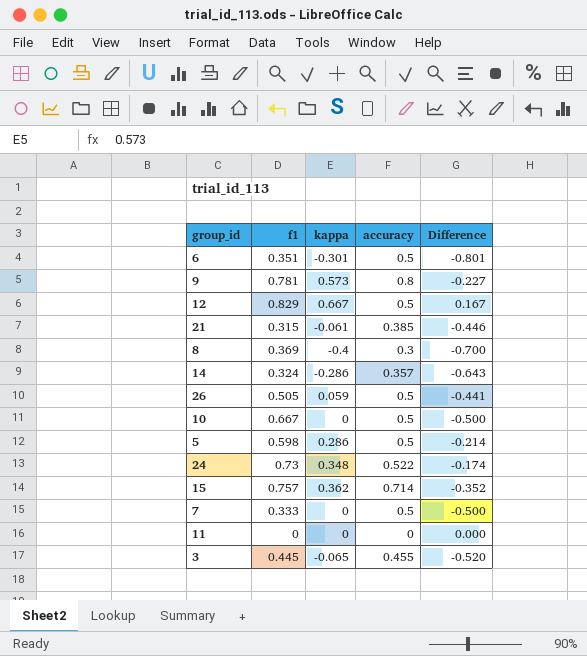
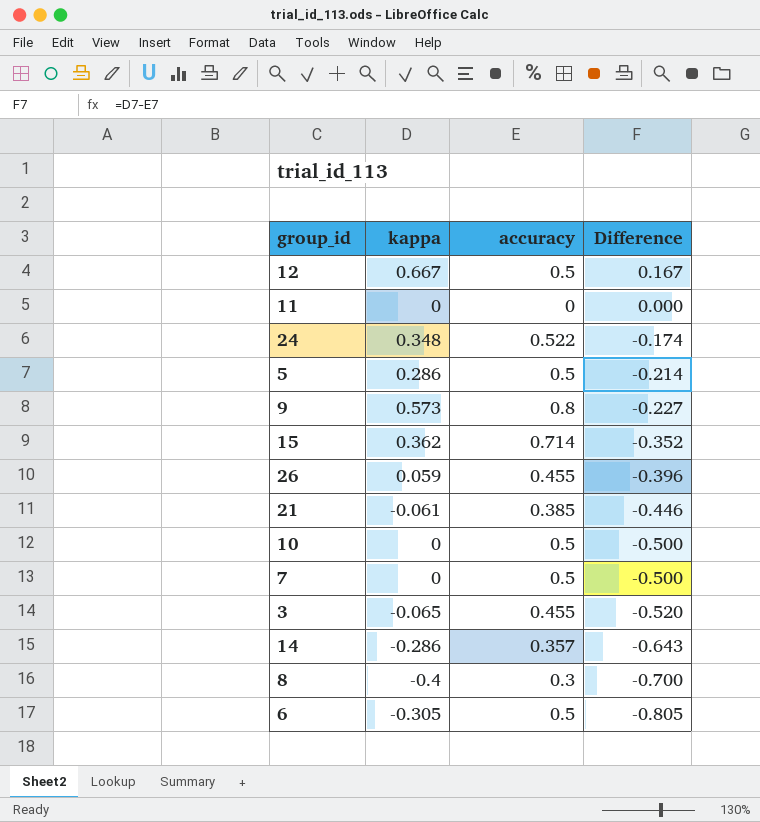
row order: none -> Difference descending
column f1 | position: 2 -> none
26 | accuracy: 0.5 -> 0.455
26 | Difference: -0.441 -> -0.396
6 | kappa: -0.301 -> -0.305
6 | Difference: -0.801 -> -0.805

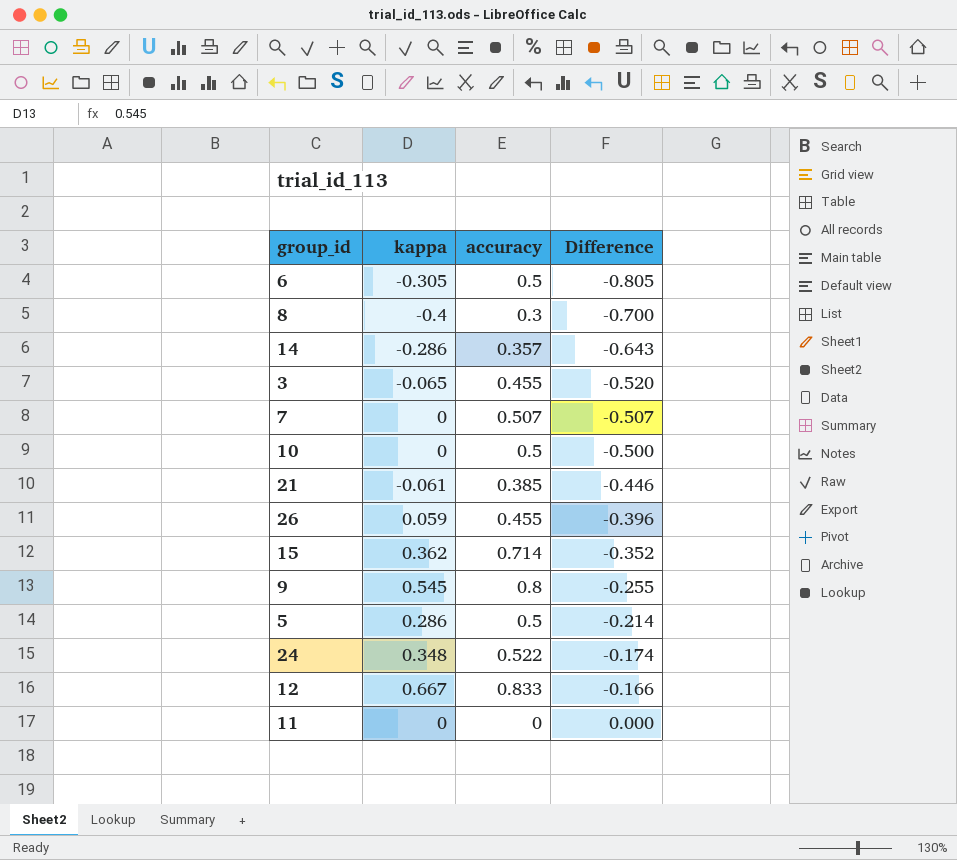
row order: Difference descending -> Difference ascending
7 | accuracy: 0.5 -> 0.507
7 | Difference: -0.500 -> -0.507
9 | kappa: 0.573 -> 0.545
9 | Difference: -0.227 -> -0.255
12 | accuracy: 0.5 -> 0.833
12 | Difference: 0.167 -> -0.166

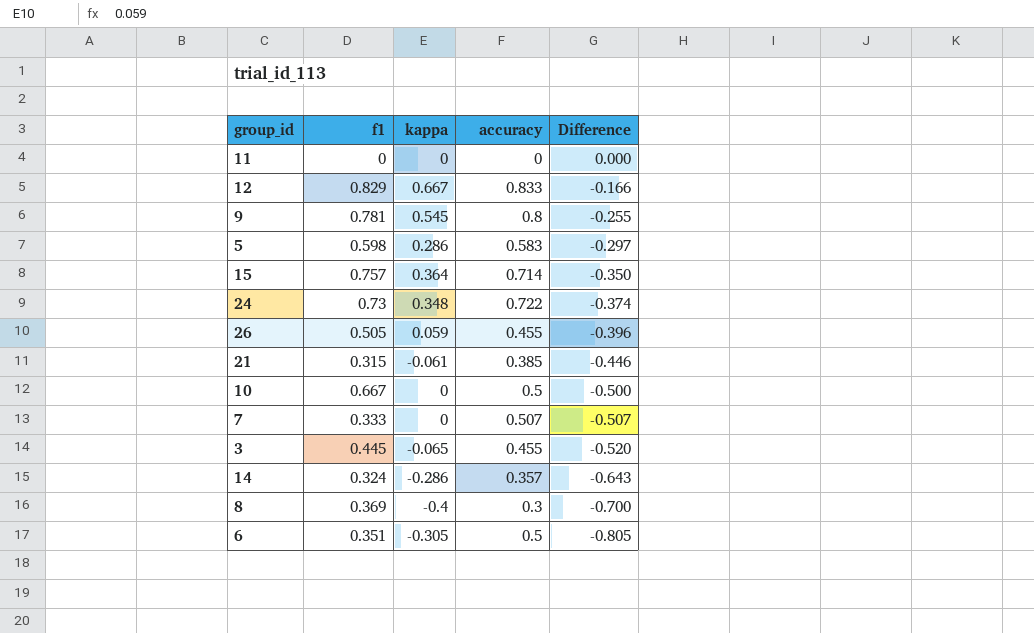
row order: Difference ascending -> Difference descending
column f1 | position: none -> 2
5 | accuracy: 0.5 -> 0.583
5 | Difference: -0.214 -> -0.297
15 | kappa: 0.362 -> 0.364
15 | Difference: -0.352 -> -0.350
24 | accuracy: 0.522 -> 0.722
24 | Difference: -0.174 -> -0.374

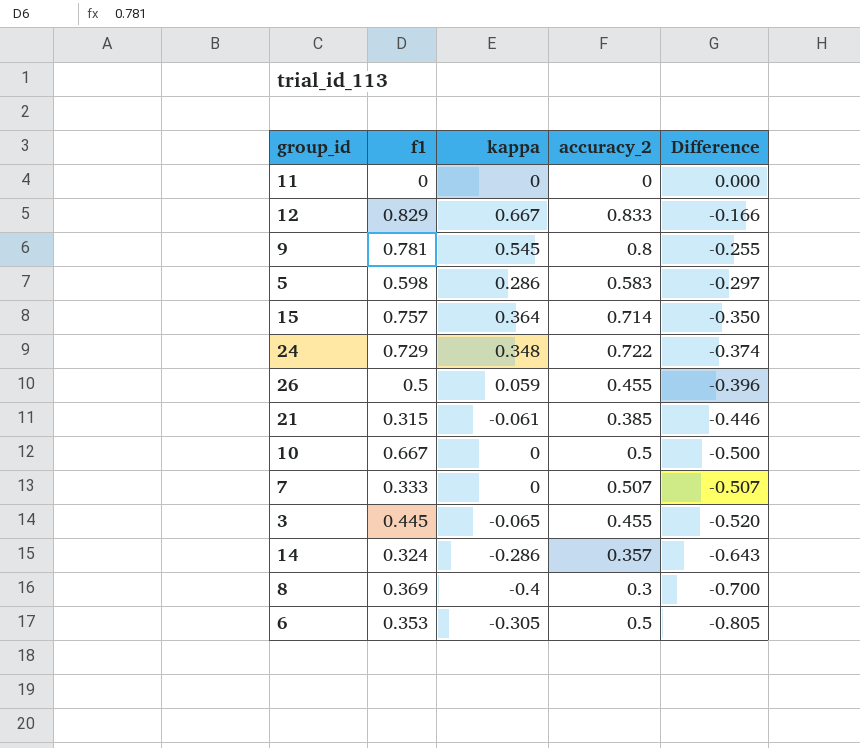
column name: accuracy -> accuracy_2
24 | f1: 0.73 -> 0.729
26 | f1: 0.505 -> 0.5
6 | f1: 0.351 -> 0.353

